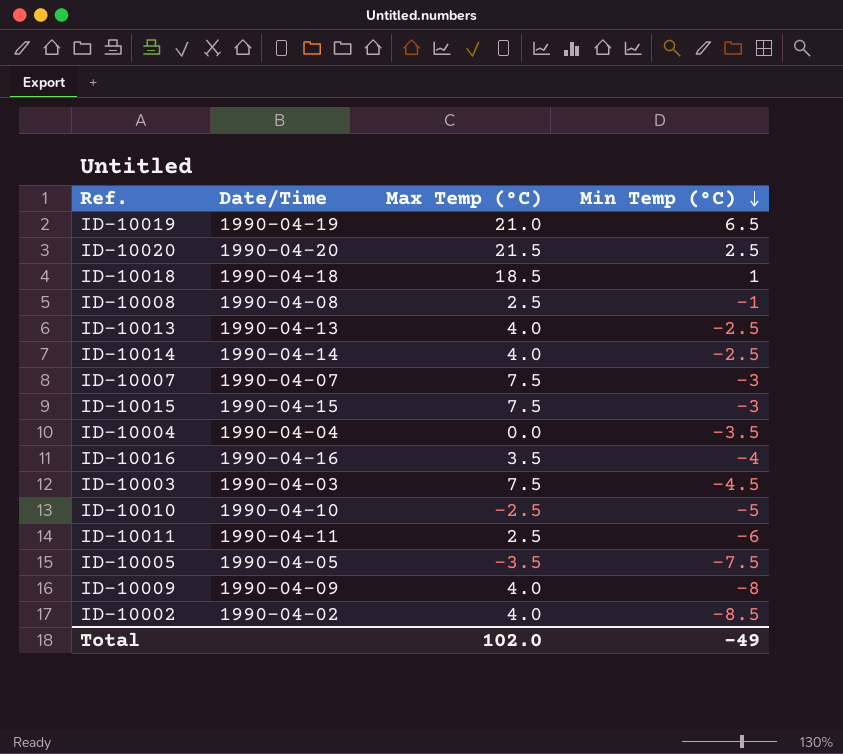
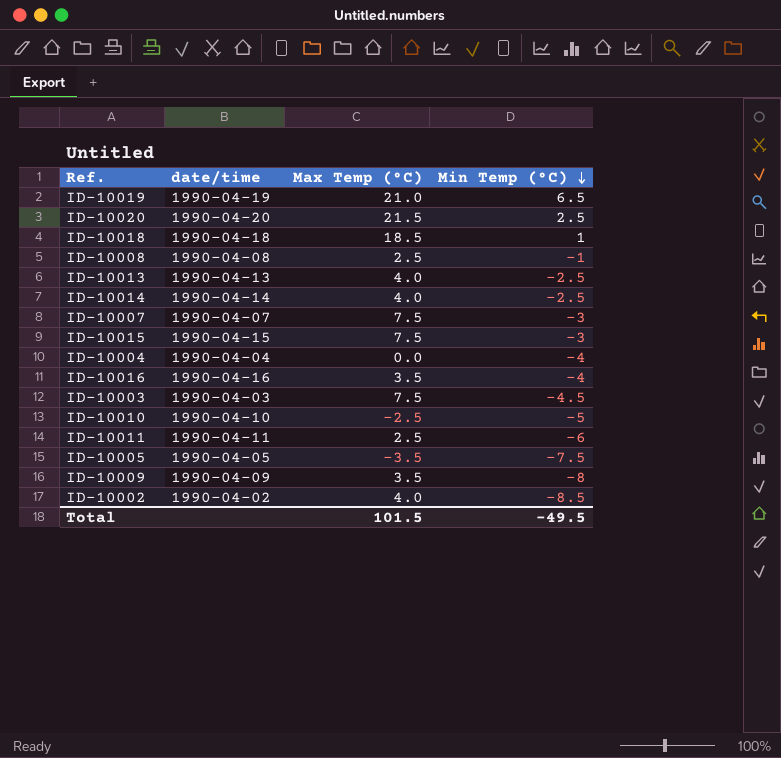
column name: Date/Time -> date/time
ID-10004 | Min Temp (°C): -3.5 -> -4
ID-10009 | Max Temp (°C): 4.0 -> 3.5
Total | Max Temp (°C): 102.0 -> 101.5
Total | Min Temp (°C): -49 -> -49.5

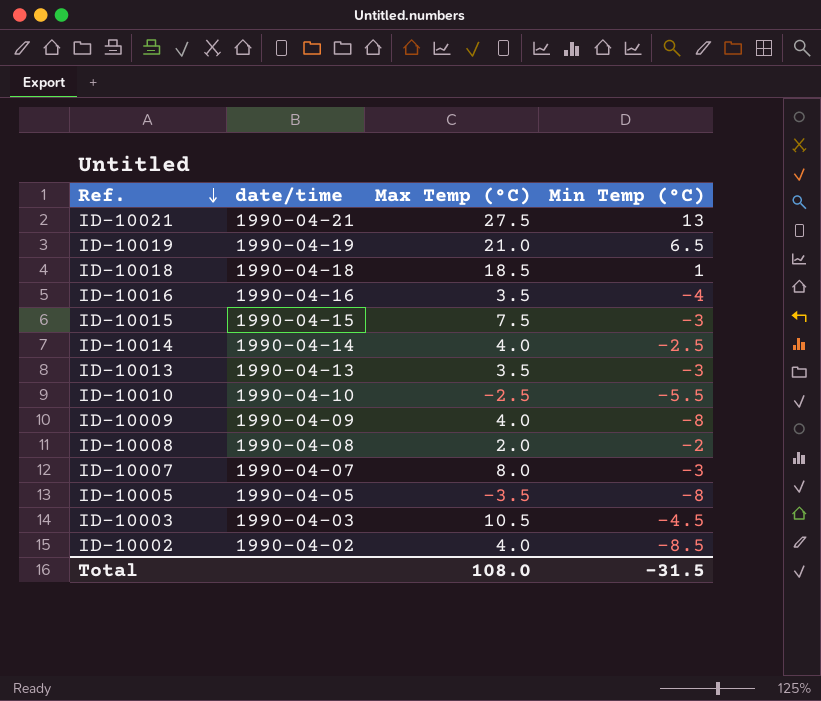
row order: Min Temp (°C) descending -> Ref. descending
row ID-10020: 1990-04-20 | 21.5 | 2.5 -> none
row ID-10004: 1990-04-04 | 0.0 | -4 -> none
row ID-10011: 1990-04-11 | 2.5 | -6 -> none
row ID-10021: none -> 1990-04-21 | 27.5 | 13
ID-10013 | Max Temp (°C): 4.0 -> 3.5
ID-10013 | Min Temp (°C): -2.5 -> -3
ID-10010 | Min Temp (°C): -5 -> -5.5
ID-10009 | Max Temp (°C): 3.5 -> 4.0
ID-10008 | Max Temp (°C): 2.5 -> 2.0
ID-10008 | Min Temp (°C): -1 -> -2
ID-10007 | Max Temp (°C): 7.5 -> 8.0
ID-10005 | Min Temp (°C): -7.5 -> -8
ID-10003 | Max Temp (°C): 7.5 -> 10.5
Total | Max Temp (°C): 101.5 -> 108.0
Total | Min Temp (°C): -49.5 -> -31.5

